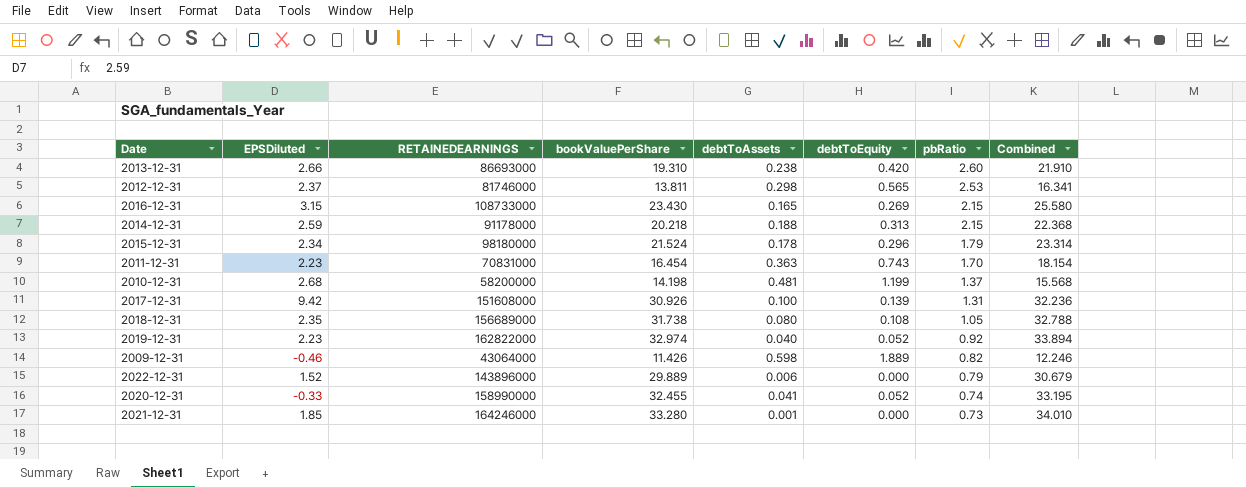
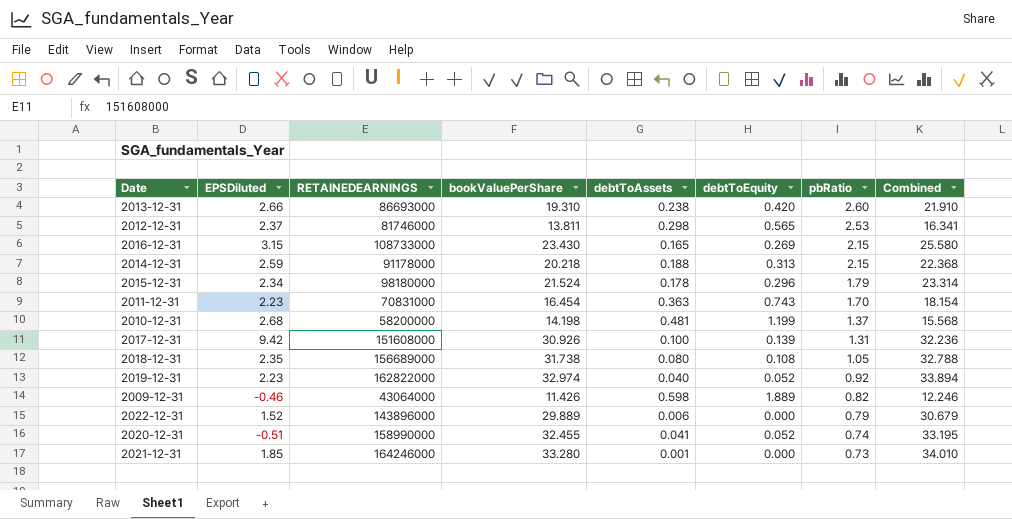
2020-12-31 | EPSDiluted: -0.33 -> -0.51

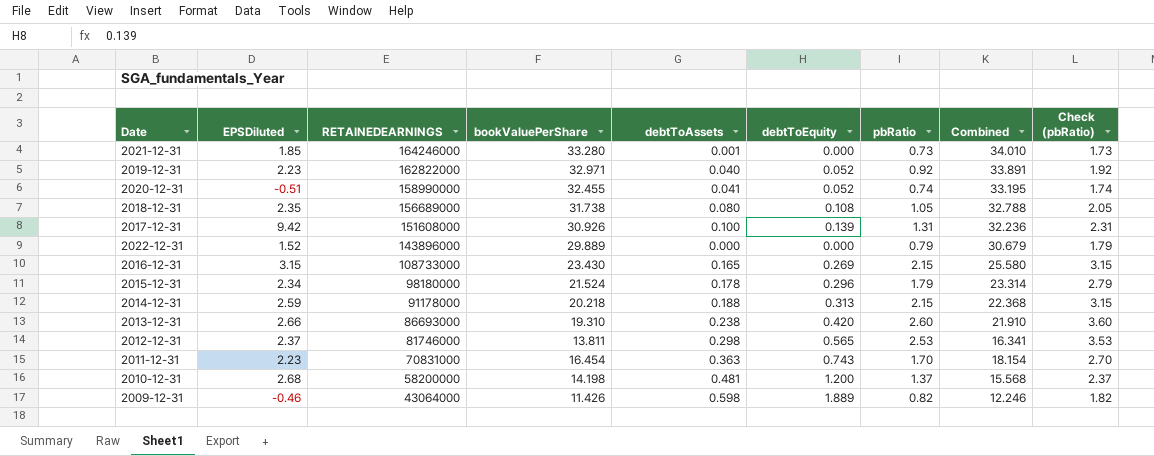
row order: pbRatio descending -> RETAINEDEARNINGS descending
column Check (pbRatio) | formula: none -> [pbRatio] + 1
2019-12-31 | bookValuePerShare: 32.974 -> 32.971
2019-12-31 | Combined: 33.894 -> 33.891
2022-12-31 | debtToAssets: 0.006 -> 0.000
2010-12-31 | debtToEquity: 1.199 -> 1.200

